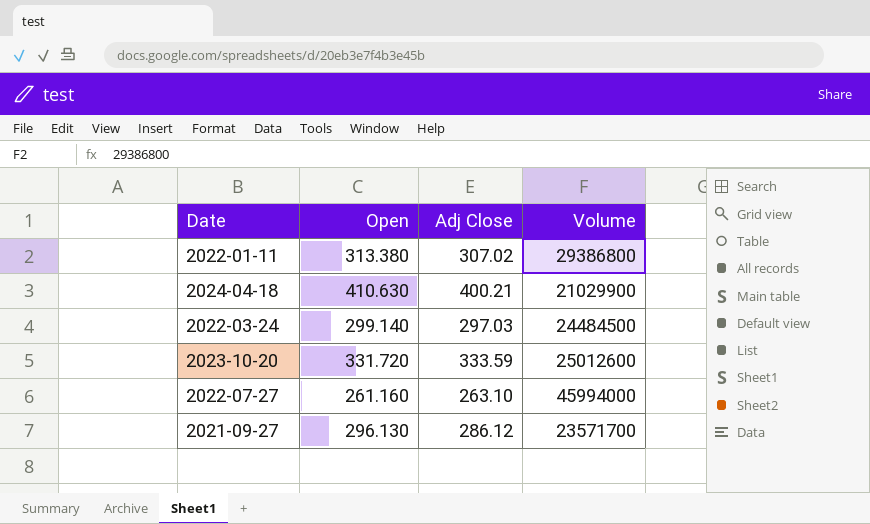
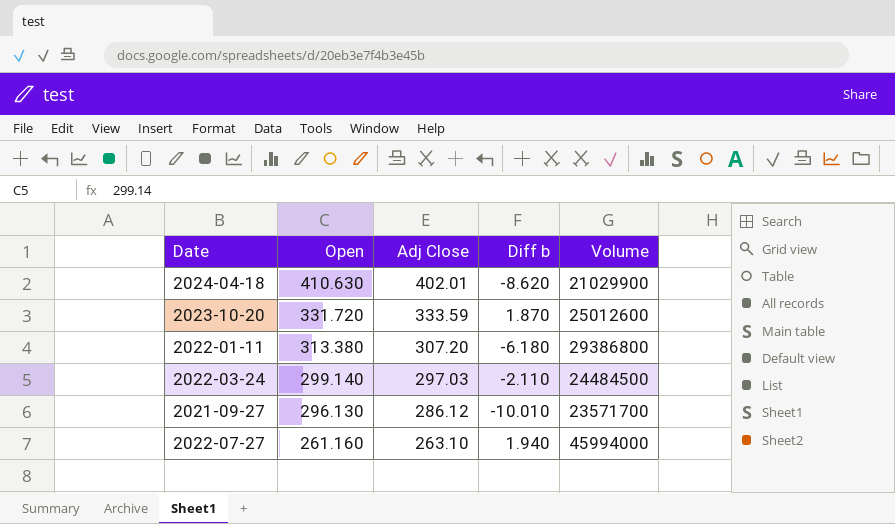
row order: none -> Open descending
column Diff b | formula: none -> [Adj Close] - [Open]
2024-04-18 | Adj Close: 400.21 -> 402.01
2022-01-11 | Adj Close: 307.02 -> 307.20

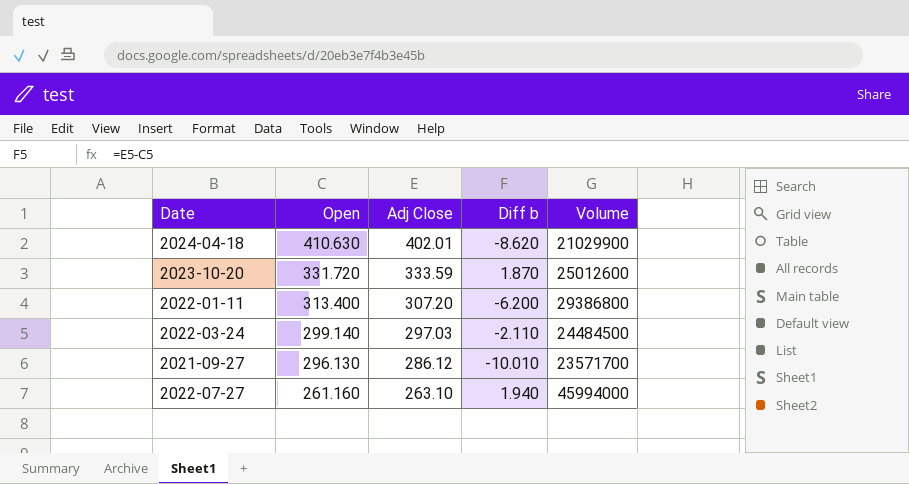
2022-01-11 | Open: 313.380 -> 313.400
2022-01-11 | Diff b: -6.180 -> -6.200

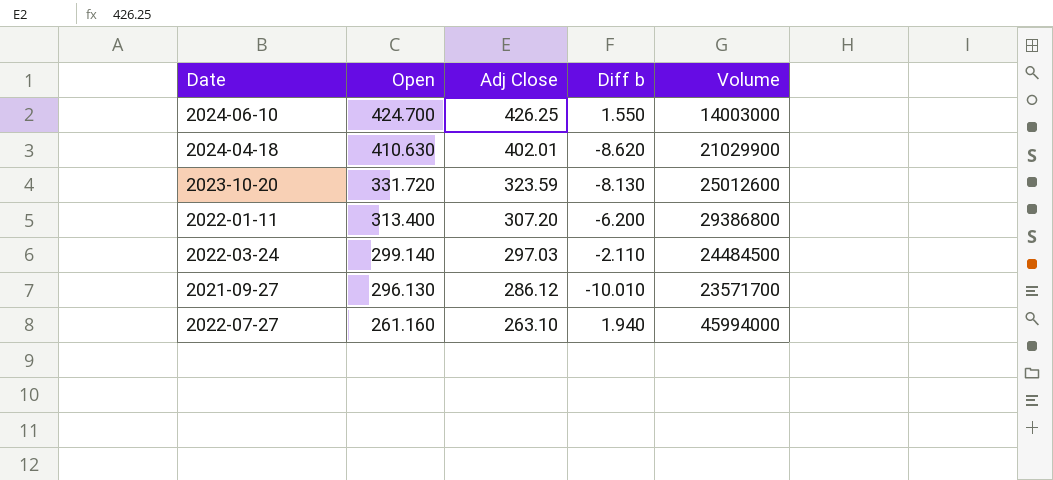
row 2024-06-10: none -> 424.700 | 426.25 | 1.550 | 14003000
2023-10-20 | Adj Close: 333.59 -> 323.59
2023-10-20 | Diff b: 1.870 -> -8.130

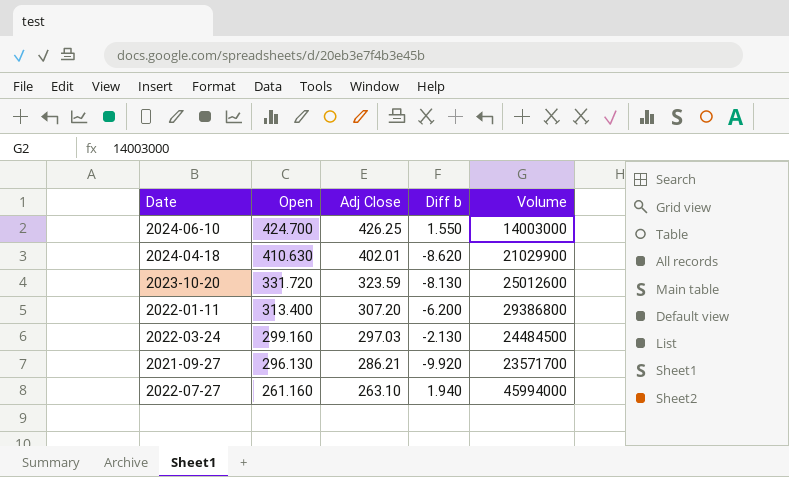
2022-03-24 | Open: 299.140 -> 299.160
2022-03-24 | Diff b: -2.110 -> -2.130
2021-09-27 | Adj Close: 286.12 -> 286.21
2021-09-27 | Diff b: -10.010 -> -9.920

